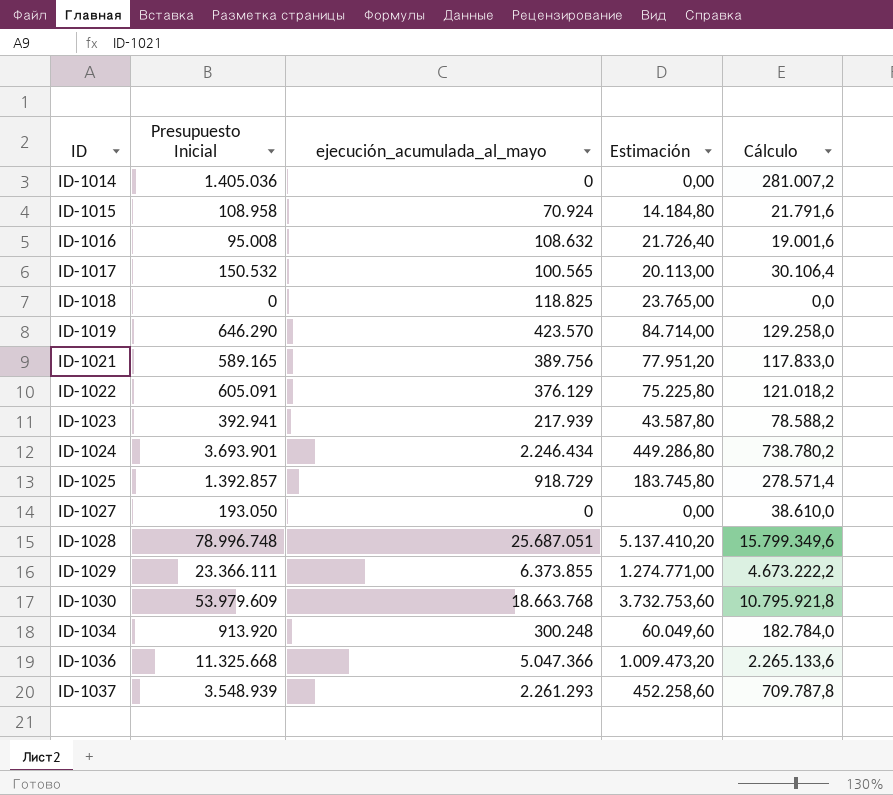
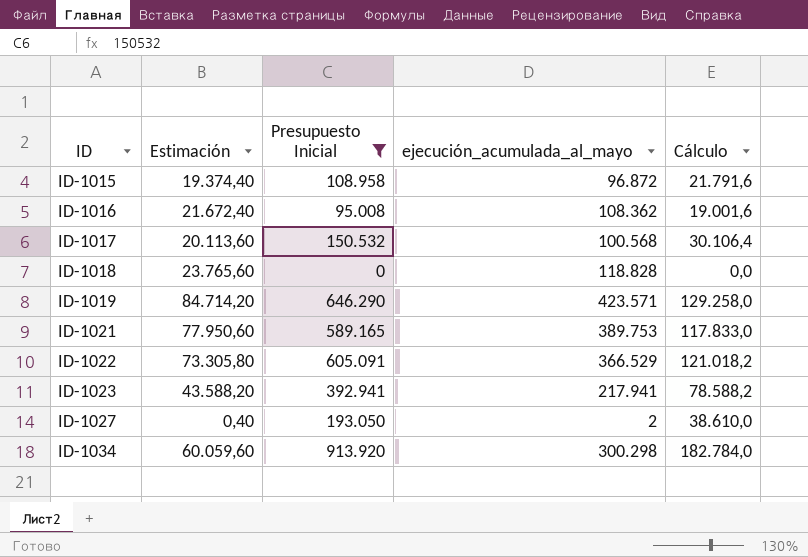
filter: none -> Presupuesto Inicial <= 913.920
column Estimación | position: 4 -> 2
ID-1015 | Estimación: 14.184,80 -> 19.374,40
ID-1015 | ejecución_acumulada_al_mayo: 70.924 -> 96.872
ID-1016 | Estimación: 21.726,40 -> 21.672,40
ID-1016 | ejecución_acumulada_al_mayo: 108.632 -> 108.362
ID-1017 | Estimación: 20.113,00 -> 20.113,60
ID-1017 | ejecución_acumulada_al_mayo: 100.565 -> 100.568
ID-1018 | Estimación: 23.765,00 -> 23.765,60
ID-1018 | ejecución_acumulada_al_mayo: 118.825 -> 118.828
ID-1019 | Estimación: 84.714,00 -> 84.714,20
ID-1019 | ejecución_acumulada_al_mayo: 423.570 -> 423.571
ID-1021 | Estimación: 77.951,20 -> 77.950,60
ID-1021 | ejecución_acumulada_al_mayo: 389.756 -> 389.753
ID-1022 | Estimación: 75.225,80 -> 73.305,80
ID-1022 | ejecución_acumulada_al_mayo: 376.129 -> 366.529
ID-1023 | Estimación: 43.587,80 -> 43.588,20
ID-1023 | ejecución_acumulada_al_mayo: 217.939 -> 217.941
ID-1027 | Estimación: 0,00 -> 0,40
ID-1027 | ejecución_acumulada_al_mayo: 0 -> 2
ID-1034 | Estimación: 60.049,60 -> 60.059,60
ID-1034 | ejecución_acumulada_al_mayo: 300.248 -> 300.298

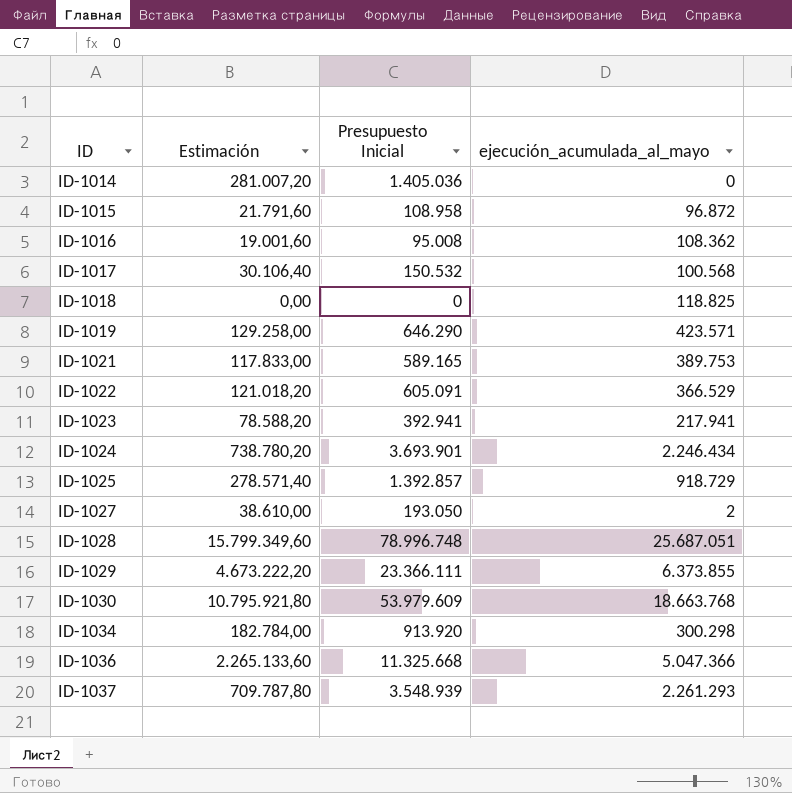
filter: Presupuesto Inicial <= 913.920 -> none
column Cálculo | formula: [Presupuesto Inicial] * 0,2 -> none
column Estimación | formula: [ejecución_acumulada_al_mayo] * 0,2 -> [Presupuesto Inicial] * 0,2
ID-1018 | ejecución_acumulada_al_mayo: 118.828 -> 118.825

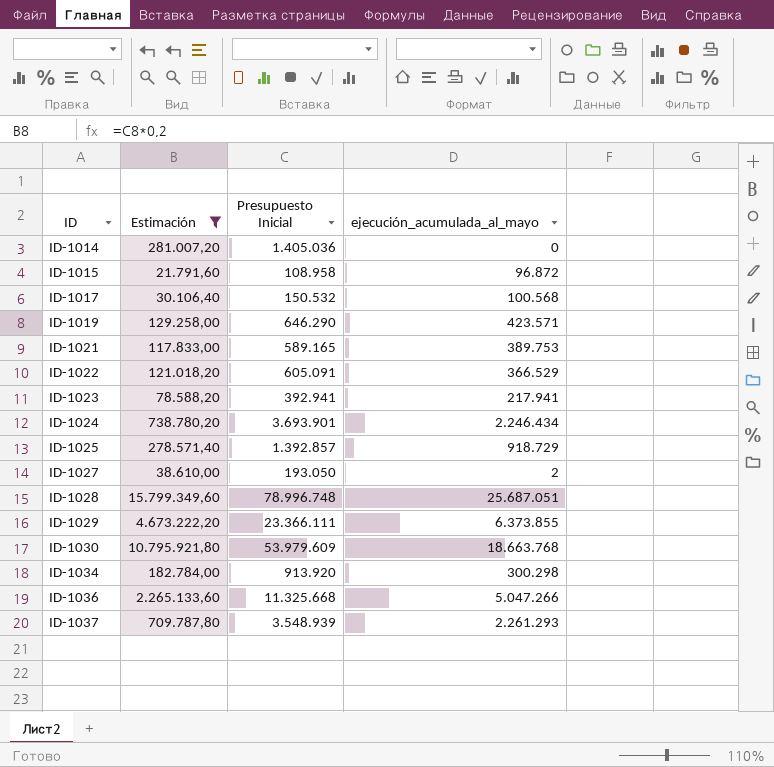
filter: none -> Estimación >= 21.791,60
ID-1036 | ejecución_acumulada_al_mayo: 5.047.366 -> 5.047.266

